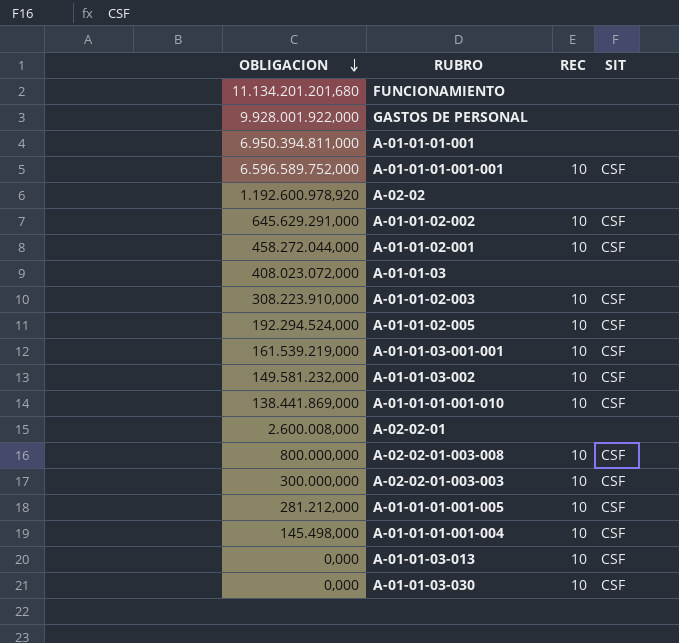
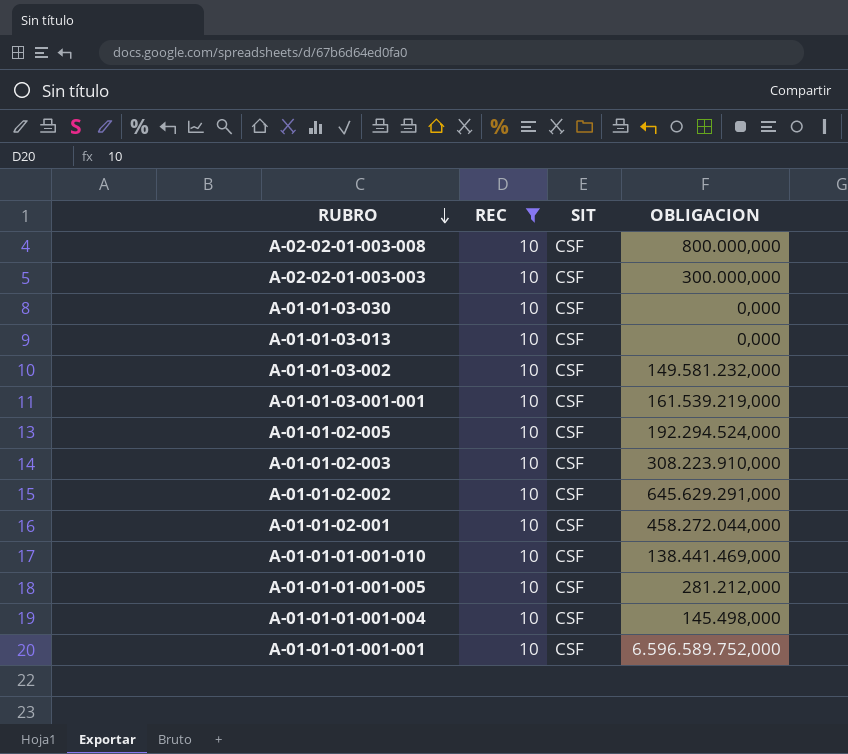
filter: none -> REC = 10
row order: OBLIGACION descending -> RUBRO descending
column OBLIGACION | position: 1 -> 4
A-01-01-01-001-010 | OBLIGACION: 138.441.869,000 -> 138.441.469,000

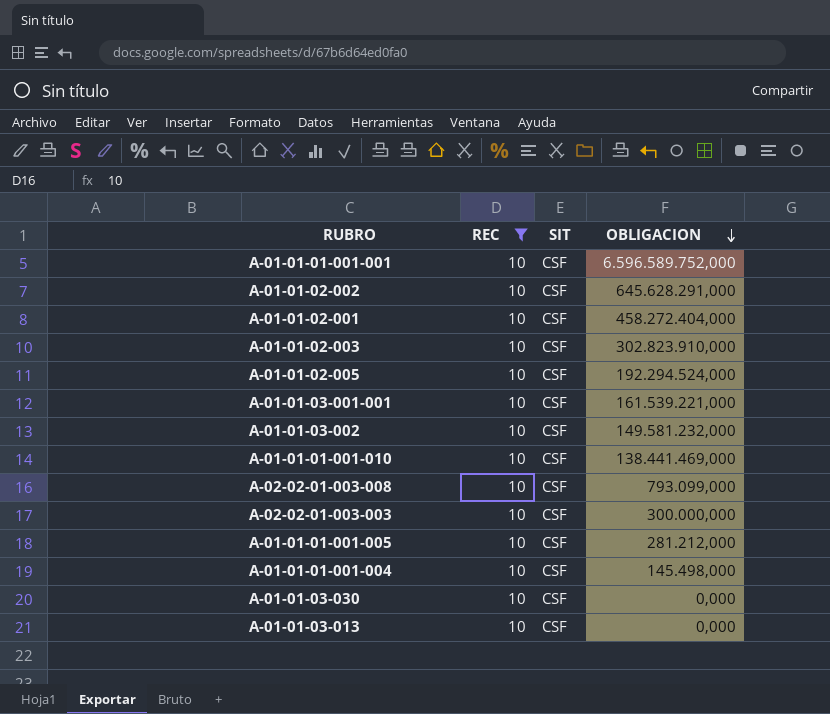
row order: RUBRO descending -> OBLIGACION descending
A-01-01-02-002 | OBLIGACION: 645.629.291,000 -> 645.628.291,000
A-01-01-02-001 | OBLIGACION: 458.272.044,000 -> 458.272.404,000
A-01-01-02-003 | OBLIGACION: 308.223.910,000 -> 302.823.910,000
A-01-01-03-001-001 | OBLIGACION: 161.539.219,000 -> 161.539.221,000
A-02-02-01-003-008 | OBLIGACION: 800.000,000 -> 793.099,000

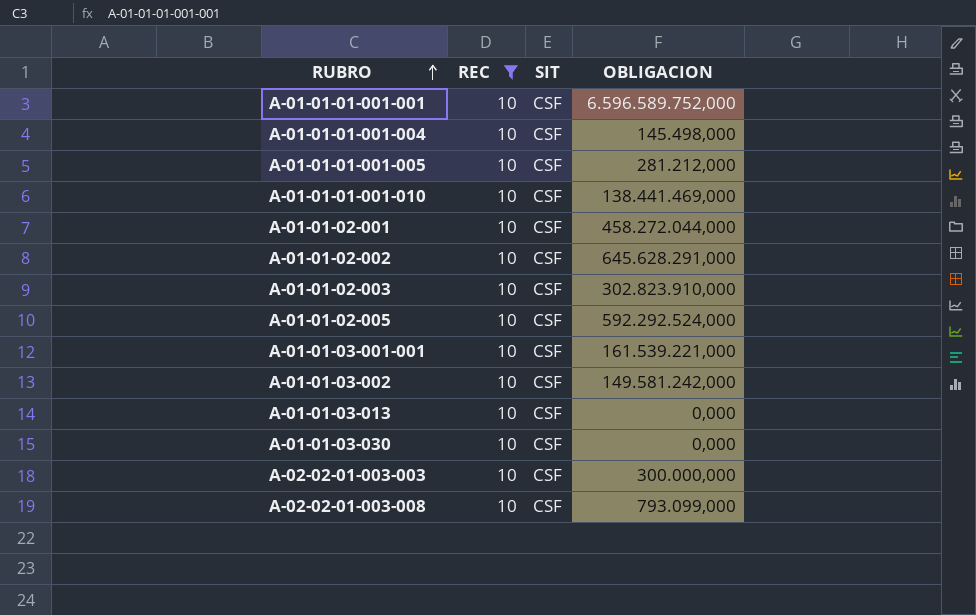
row order: OBLIGACION descending -> RUBRO ascending
A-01-01-02-001 | OBLIGACION: 458.272.404,000 -> 458.272.044,000
A-01-01-02-005 | OBLIGACION: 192.294.524,000 -> 592.292.524,000
A-01-01-03-002 | OBLIGACION: 149.581.232,000 -> 149.581.242,000

